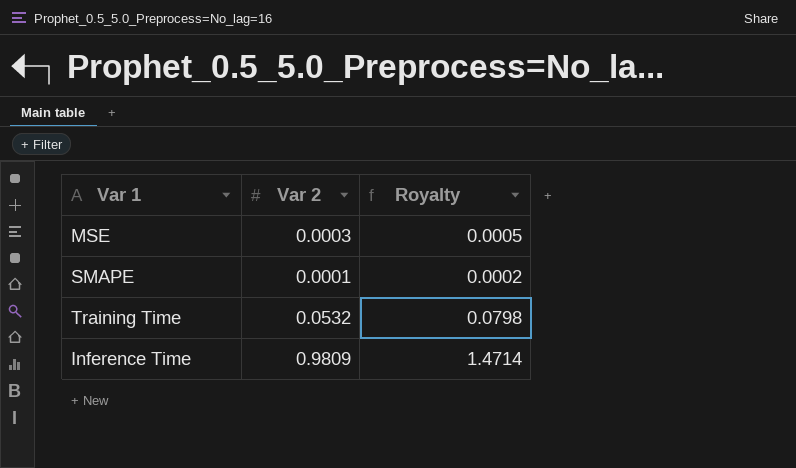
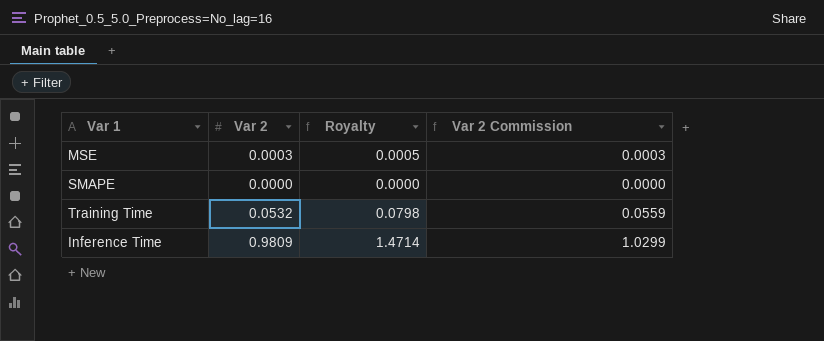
column Var 2 Commission | formula: none -> [Var 2] * 1.05
SMAPE | Var 2: 0.0001 -> 0.0000
SMAPE | Royalty: 0.0002 -> 0.0000

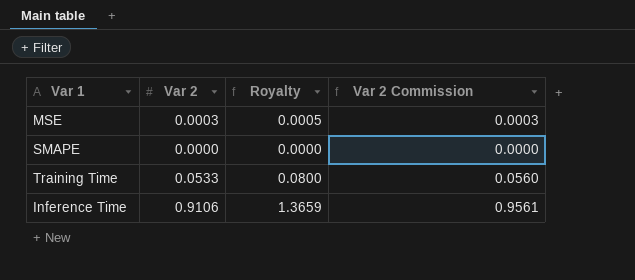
Training Time | Var 2: 0.0532 -> 0.0533
Training Time | Royalty: 0.0798 -> 0.0800
Training Time | Var 2 Commission: 0.0559 -> 0.0560
Inference Time | Var 2: 0.9809 -> 0.9106
Inference Time | Royalty: 1.4714 -> 1.3659
Inference Time | Var 2 Commission: 1.0299 -> 0.9561

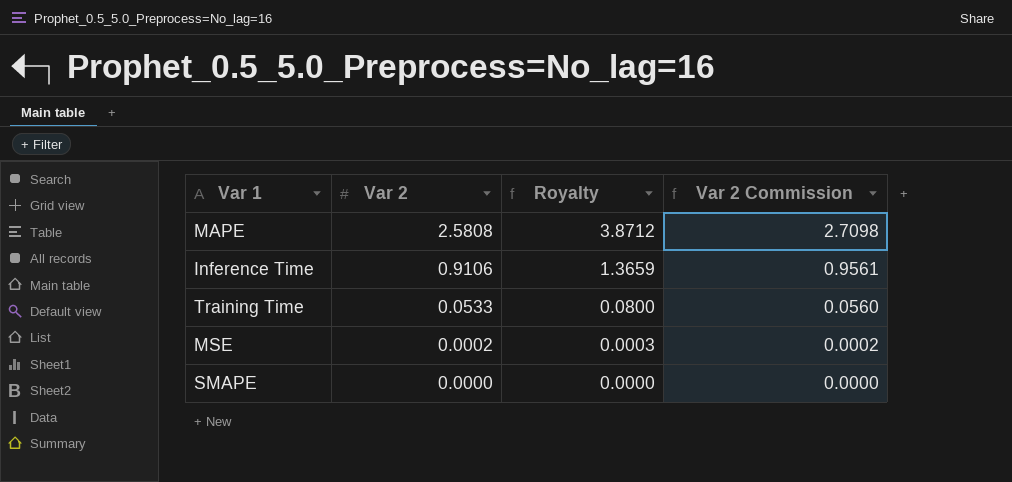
row order: none -> Var 2 descending
row MAPE: none -> 2.5808 | 3.8712 | 2.7098
MSE | Var 2: 0.0003 -> 0.0002
MSE | Royalty: 0.0005 -> 0.0003
MSE | Var 2 Commission: 0.0003 -> 0.0002

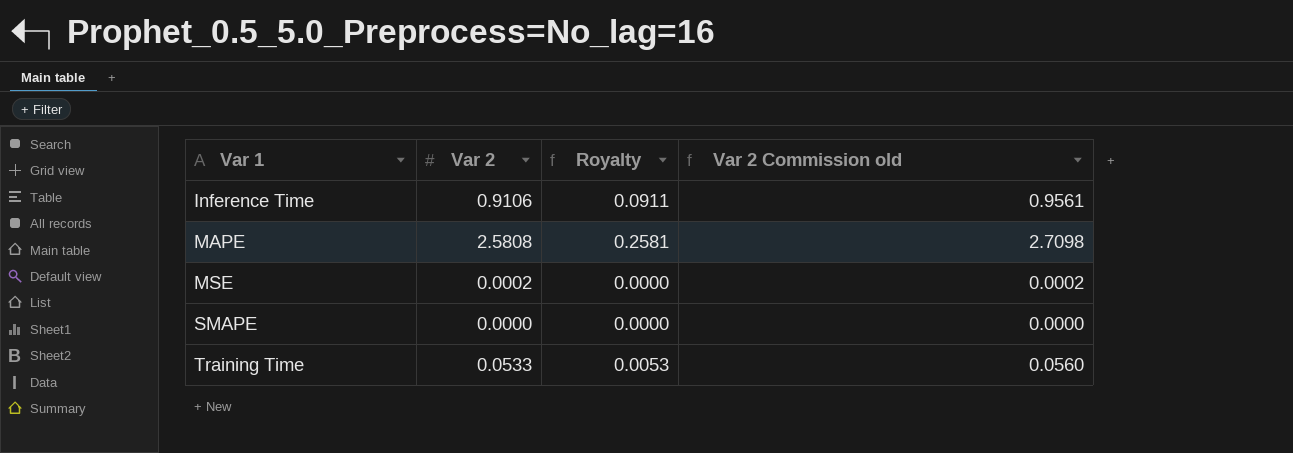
row order: Var 2 descending -> Var 1 ascending
column Royalty | formula: [Var 2] * 1.5 -> [Var 2] * 0.1
column name: Var 2 Commission -> Var 2 Commission old

